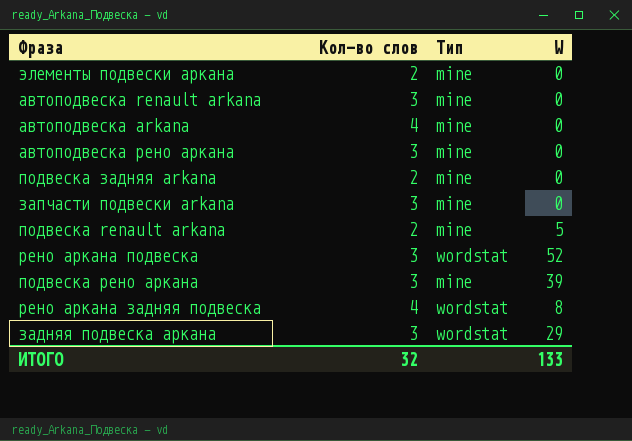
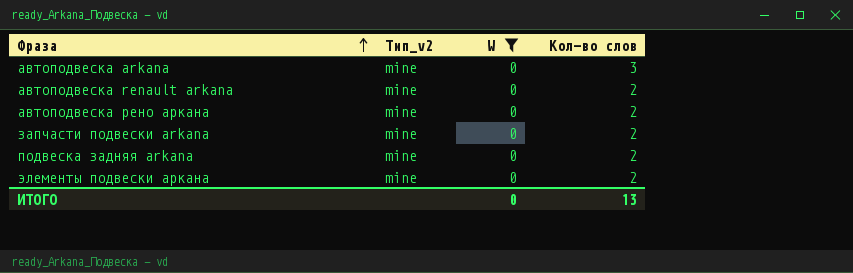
filter: none -> W = 0
row order: none -> Фраза ascending
column name: Тип -> Тип_v2
column Кол-во слов | position: 2 -> 4
автоподвеска arkana | Кол-во слов: 4 -> 3
автоподвеска renault arkana | Кол-во слов: 3 -> 2
автоподвеска рено аркана | Кол-во слов: 3 -> 2
запчасти подвески arkana | Кол-во слов: 3 -> 2
ИТОГО | W: 133 -> 0
ИТОГО | Кол-во слов: 32 -> 13

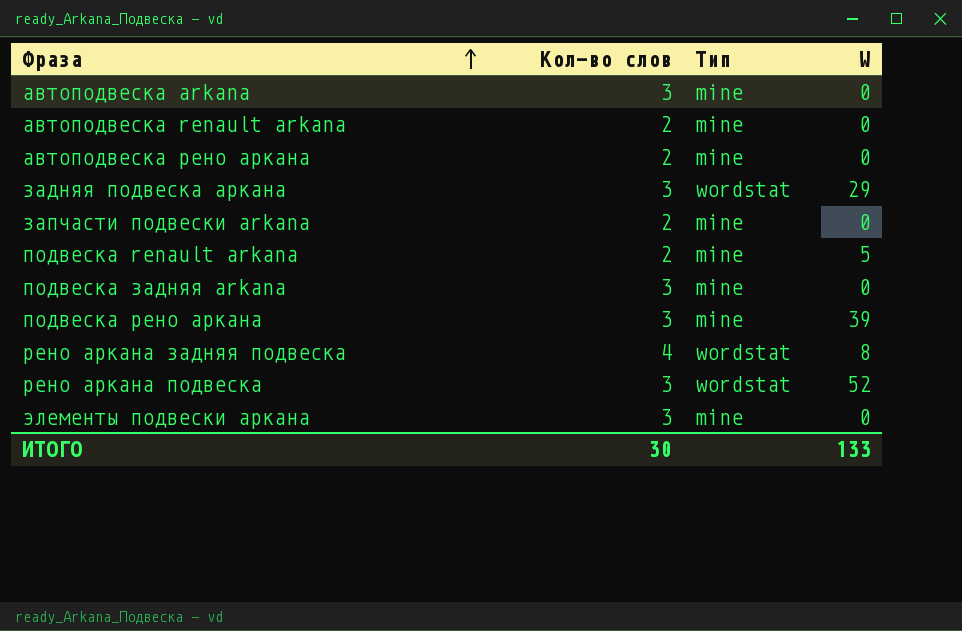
filter: W = 0 -> none
column Кол-во слов | position: 4 -> 2
column name: Тип_v2 -> Тип
подвеска задняя arkana | Кол-во слов: 2 -> 3
элементы подвески аркана | Кол-во слов: 2 -> 3
ИТОГО | Кол-во слов: 13 -> 30
ИТОГО | W: 0 -> 133

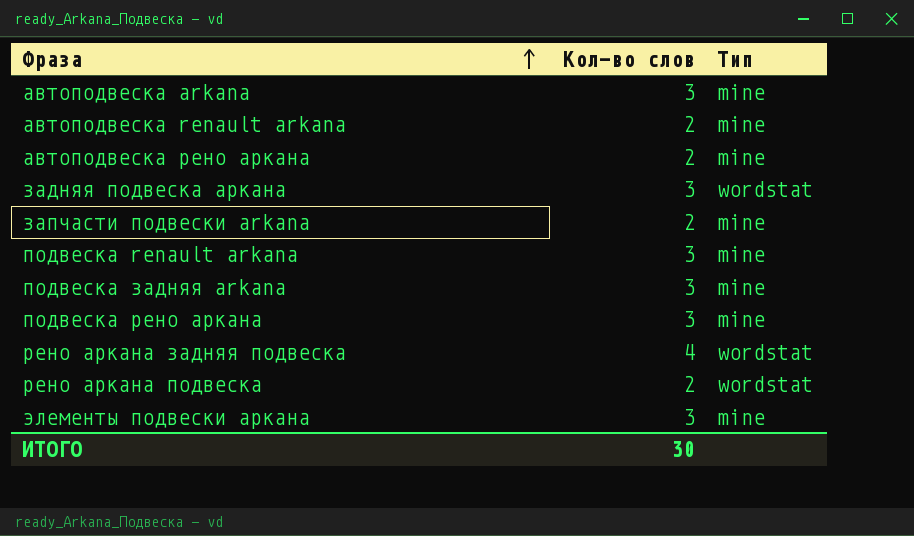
column W | position: 4 -> none
подвеска renault arkana | Кол-во слов: 2 -> 3
рено аркана подвеска | Кол-во слов: 3 -> 2

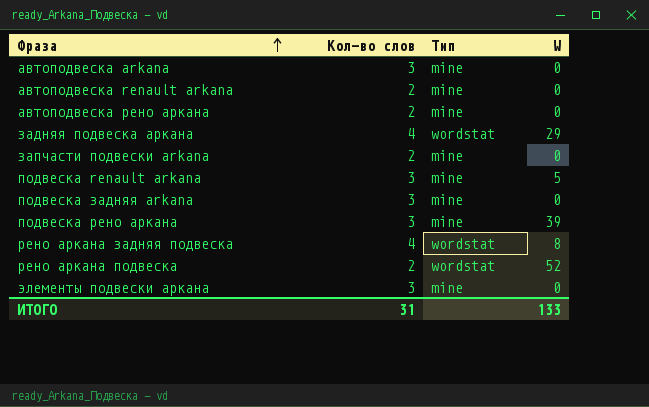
column W | position: none -> 4
задняя подвеска аркана | Кол-во слов: 3 -> 4
ИТОГО | Кол-во слов: 30 -> 31

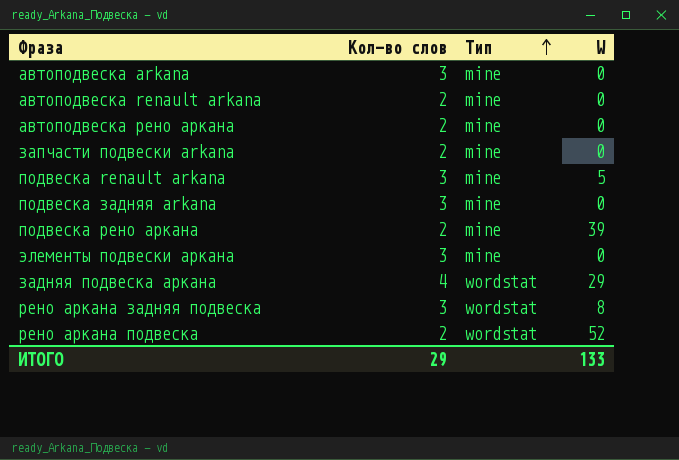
row order: Фраза ascending -> Тип ascending
подвеска рено аркана | Кол-во слов: 3 -> 2
рено аркана задняя подвеска | Кол-во слов: 4 -> 3
ИТОГО | Кол-во слов: 31 -> 29

